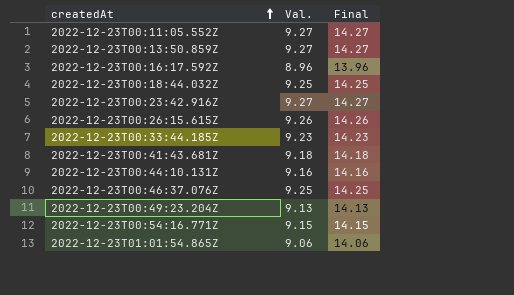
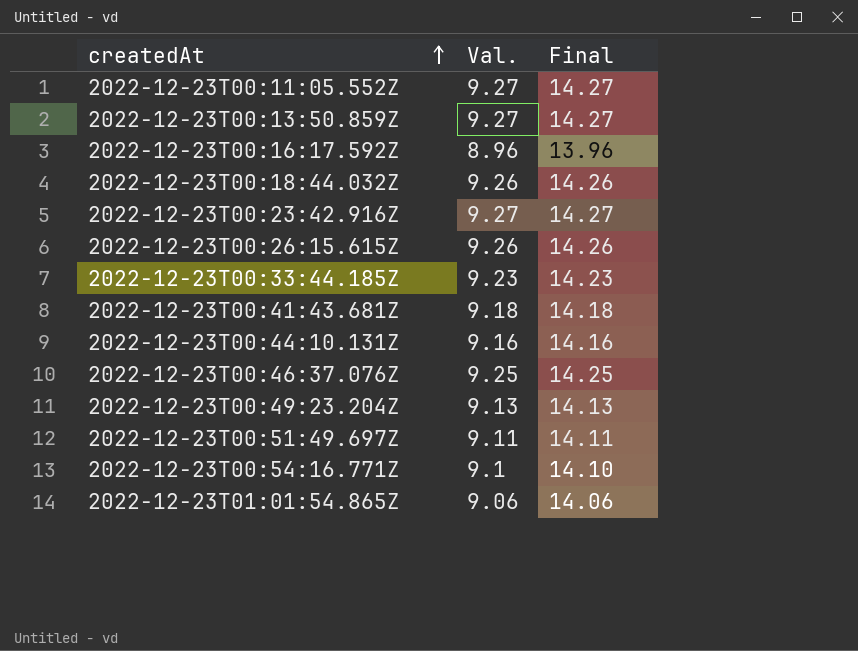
2022-12-23T00:18:44.032Z | Val.: 9.25 -> 9.26
2022-12-23T00:18:44.032Z | Final: 14.25 -> 14.26
row 2022-12-23T00:51:49.697Z: none -> 9.11 | 14.11
2022-12-23T00:54:16.771Z | Val.: 9.15 -> 9.1
2022-12-23T00:54:16.771Z | Final: 14.15 -> 14.10

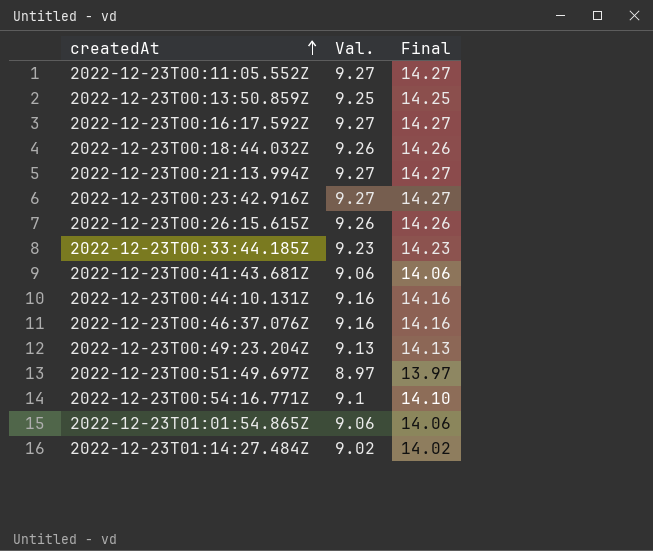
2022-12-23T00:13:50.859Z | Val.: 9.27 -> 9.25
2022-12-23T00:13:50.859Z | Final: 14.27 -> 14.25
2022-12-23T00:16:17.592Z | Val.: 8.96 -> 9.27
2022-12-23T00:16:17.592Z | Final: 13.96 -> 14.27
row 2022-12-23T00:21:13.994Z: none -> 9.27 | 14.27
2022-12-23T00:41:43.681Z | Val.: 9.18 -> 9.06
2022-12-23T00:41:43.681Z | Final: 14.18 -> 14.06
2022-12-23T00:46:37.076Z | Val.: 9.25 -> 9.16
2022-12-23T00:46:37.076Z | Final: 14.25 -> 14.16
2022-12-23T00:51:49.697Z | Val.: 9.11 -> 8.97
2022-12-23T00:51:49.697Z | Final: 14.11 -> 13.97
row 2022-12-23T01:14:27.484Z: none -> 9.02 | 14.02

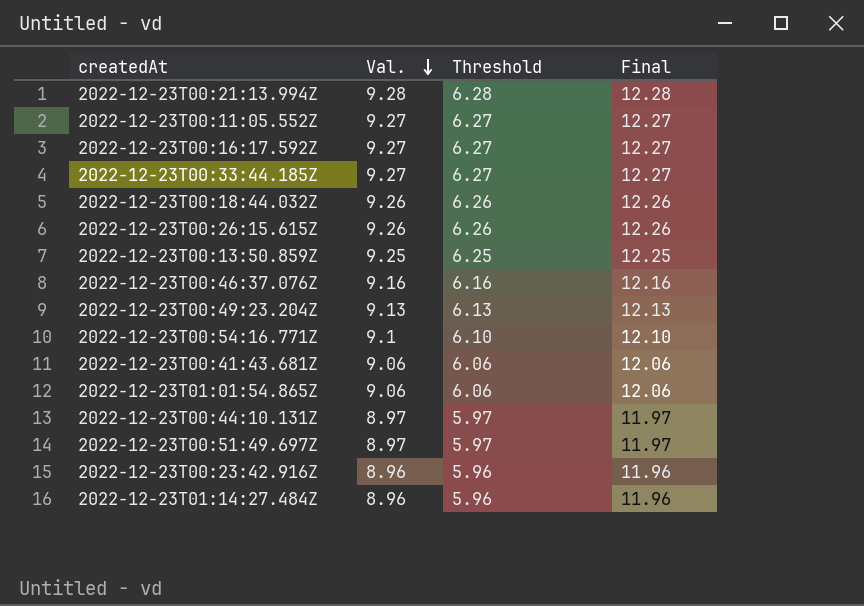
row order: createdAt ascending -> Val. descending
column Threshold | formula: none -> [Val.] - 3
column Final | formula: [Val.] + 5 -> [Val.] + 3
2022-12-23T00:21:13.994Z | Val.: 9.27 -> 9.28
2022-12-23T00:33:44.185Z | Val.: 9.23 -> 9.27
2022-12-23T00:44:10.131Z | Val.: 9.16 -> 8.97
2022-12-23T00:23:42.916Z | Val.: 9.27 -> 8.96
2022-12-23T01:14:27.484Z | Val.: 9.02 -> 8.96

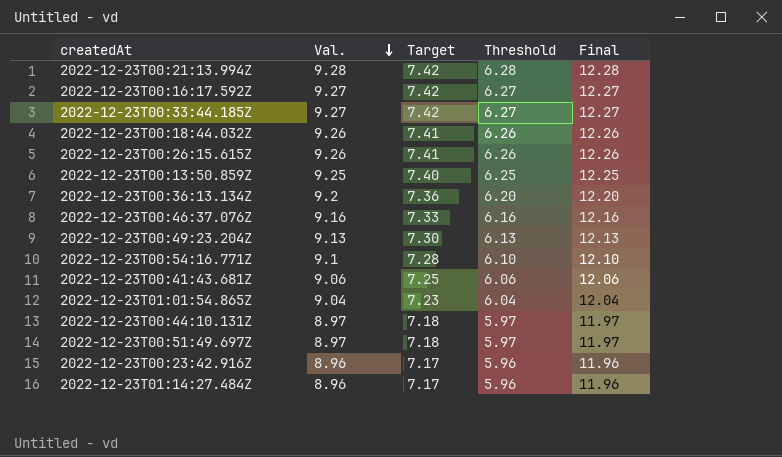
column Target | formula: none -> [Val.] * 0.8
row 2022-12-23T00:11:05.552Z: 9.27 | 6.27 | 12.27 -> none
row 2022-12-23T00:36:13.134Z: none -> 9.2 | 7.36 | 6.20 | 12.20
2022-12-23T01:01:54.865Z | Val.: 9.06 -> 9.04
2022-12-23T01:01:54.865Z | Threshold: 6.06 -> 6.04
2022-12-23T01:01:54.865Z | Final: 12.06 -> 12.04

